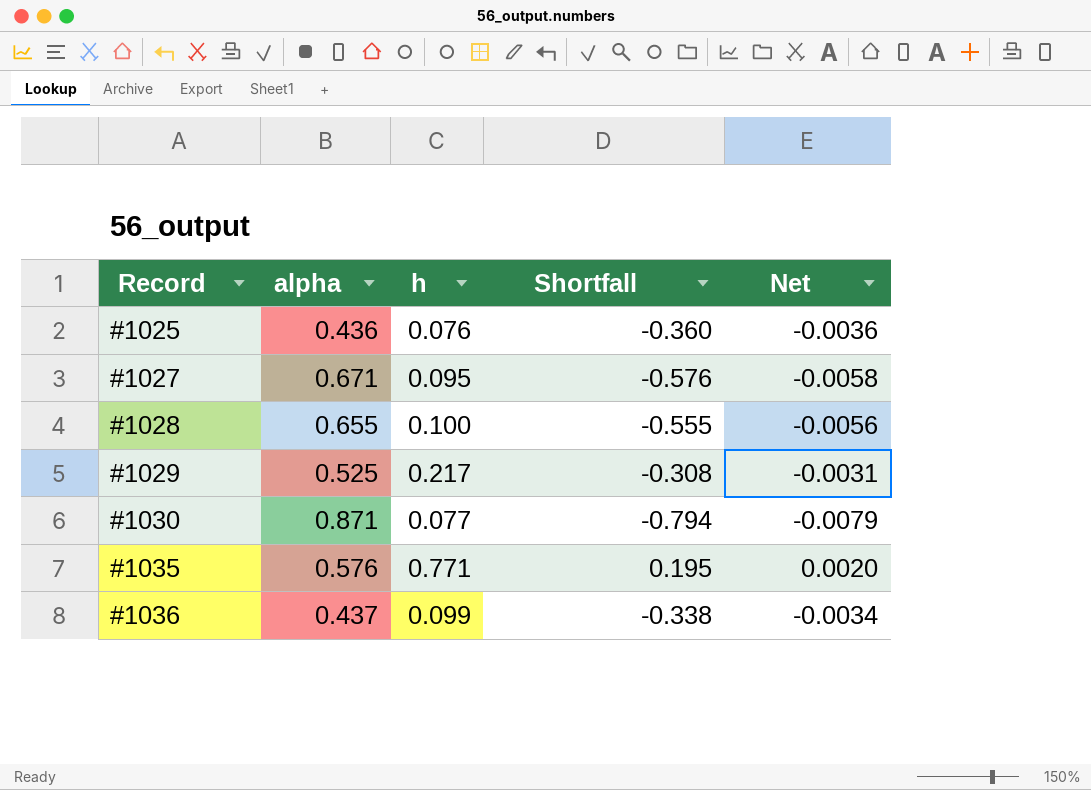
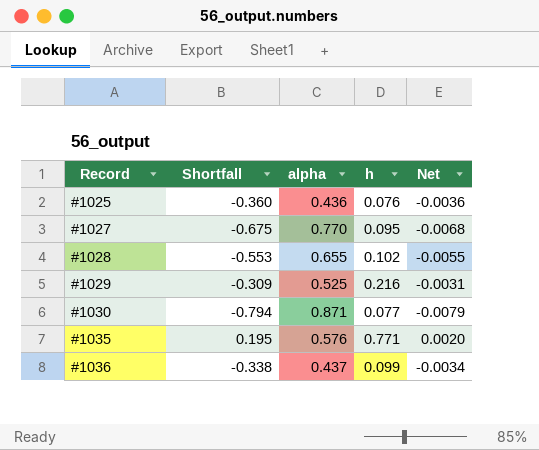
column Shortfall | position: 4 -> 2
#1027 | Shortfall: -0.576 -> -0.675
#1027 | alpha: 0.671 -> 0.770
#1027 | Net: -0.0058 -> -0.0068
#1028 | Shortfall: -0.555 -> -0.553
#1028 | h: 0.100 -> 0.102
#1028 | Net: -0.0056 -> -0.0055
#1029 | Shortfall: -0.308 -> -0.309
#1029 | h: 0.217 -> 0.216

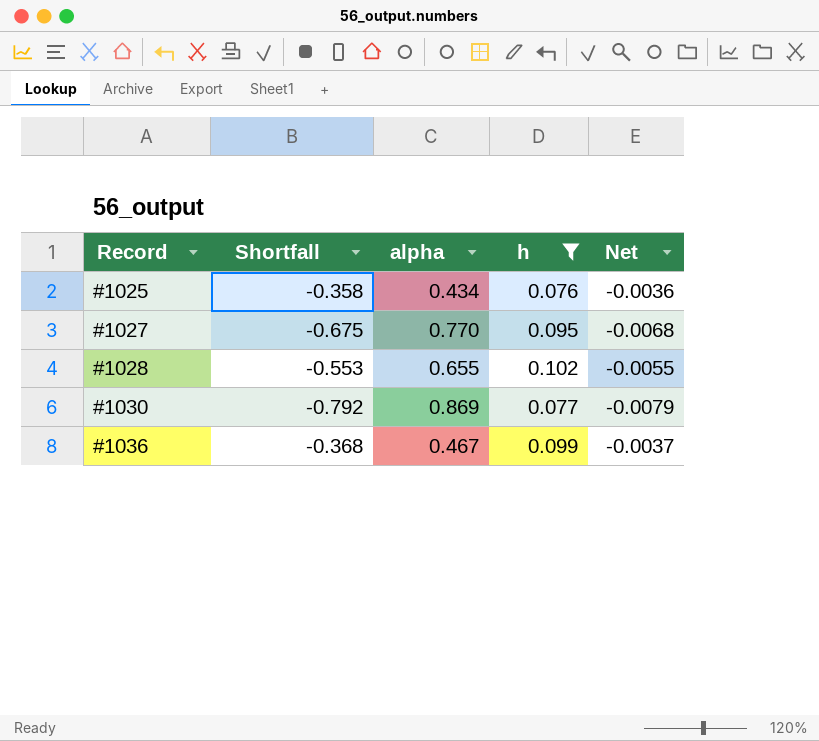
filter: none -> h <= 0.102
#1025 | Shortfall: -0.360 -> -0.358
#1025 | alpha: 0.436 -> 0.434
#1030 | Shortfall: -0.794 -> -0.792
#1030 | alpha: 0.871 -> 0.869
#1036 | Shortfall: -0.338 -> -0.368
#1036 | alpha: 0.437 -> 0.467
#1036 | Net: -0.0034 -> -0.0037

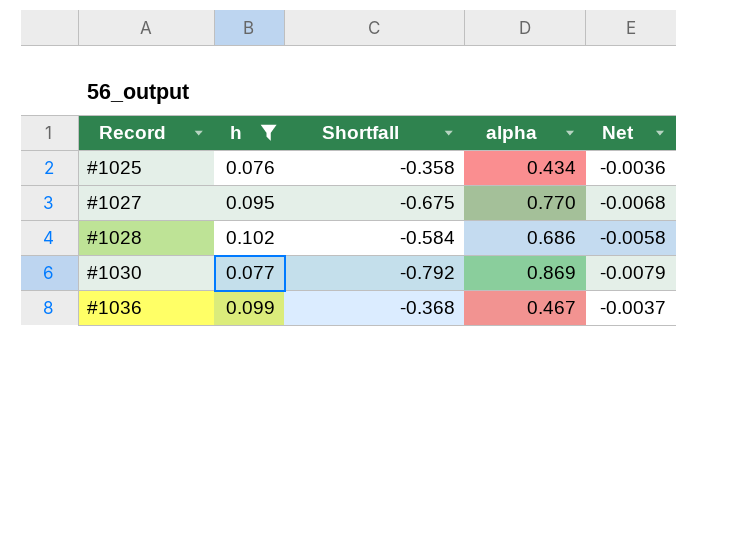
column h | position: 4 -> 2
#1028 | Shortfall: -0.553 -> -0.584
#1028 | alpha: 0.655 -> 0.686
#1028 | Net: -0.0055 -> -0.0058

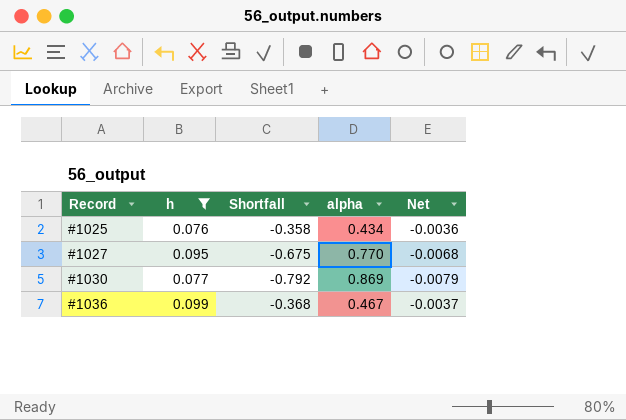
row #1028: 0.102 | -0.584 | 0.686 | -0.0058 -> none

